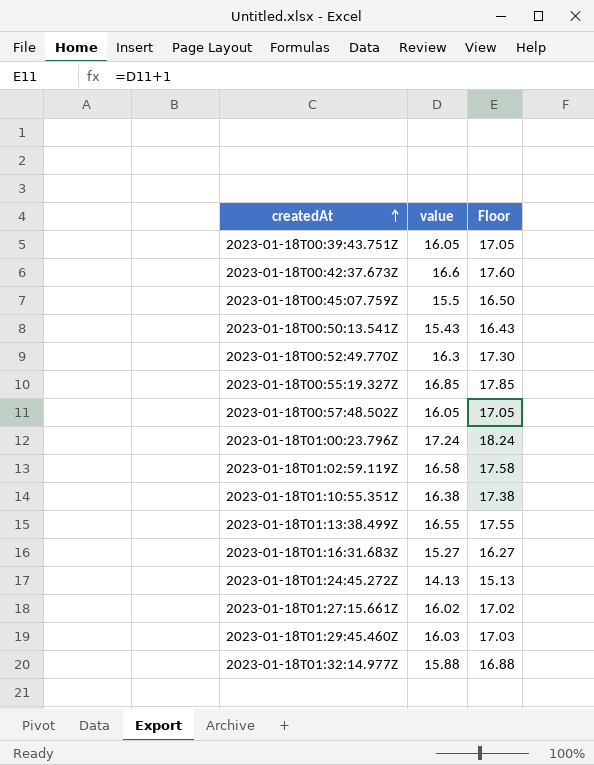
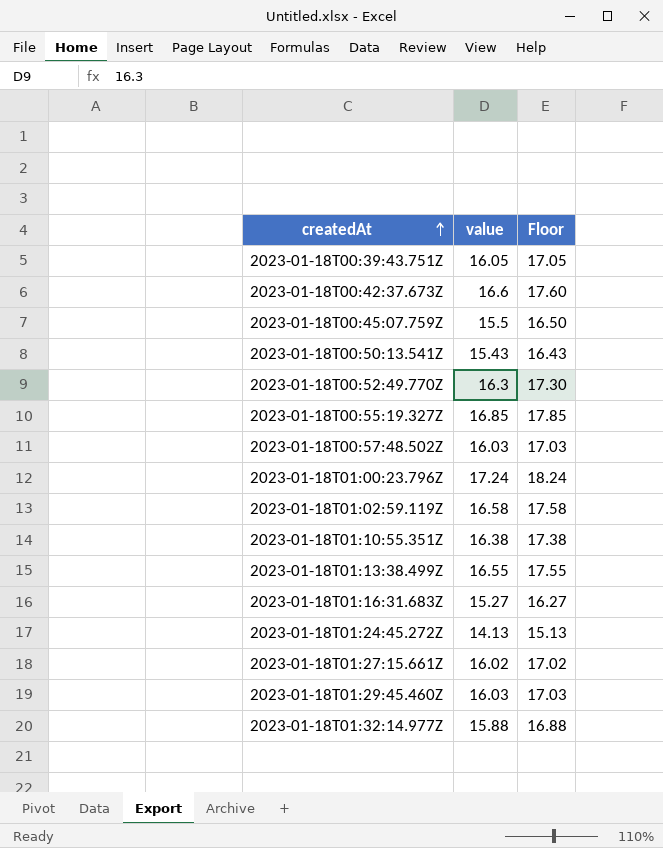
2023-01-18T00:57:48.502Z | value: 16.05 -> 16.03
2023-01-18T00:57:48.502Z | Floor: 17.05 -> 17.03

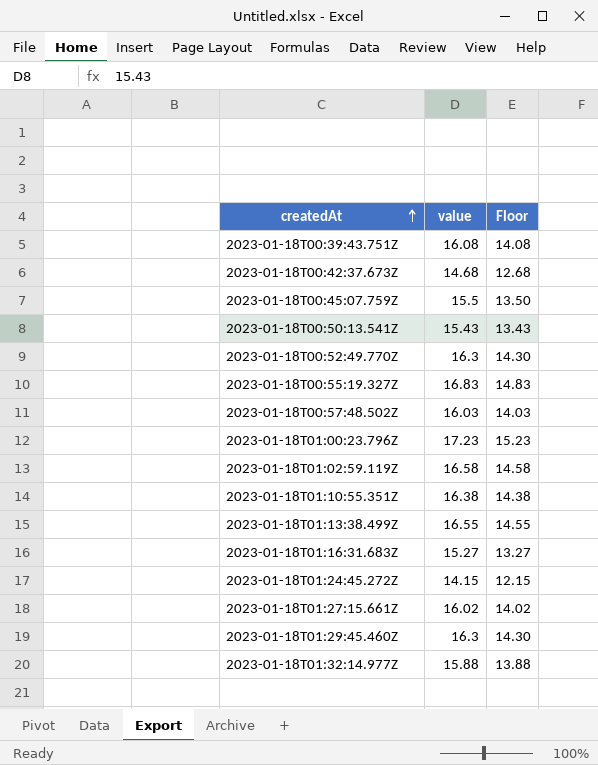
column Floor | formula: [value] + 1 -> [value] - 2
2023-01-18T00:39:43.751Z | value: 16.05 -> 16.08
2023-01-18T00:42:37.673Z | value: 16.6 -> 14.68
2023-01-18T00:55:19.327Z | value: 16.85 -> 16.83
2023-01-18T01:00:23.796Z | value: 17.24 -> 17.23
2023-01-18T01:24:45.272Z | value: 14.13 -> 14.15
2023-01-18T01:29:45.460Z | value: 16.03 -> 16.3

